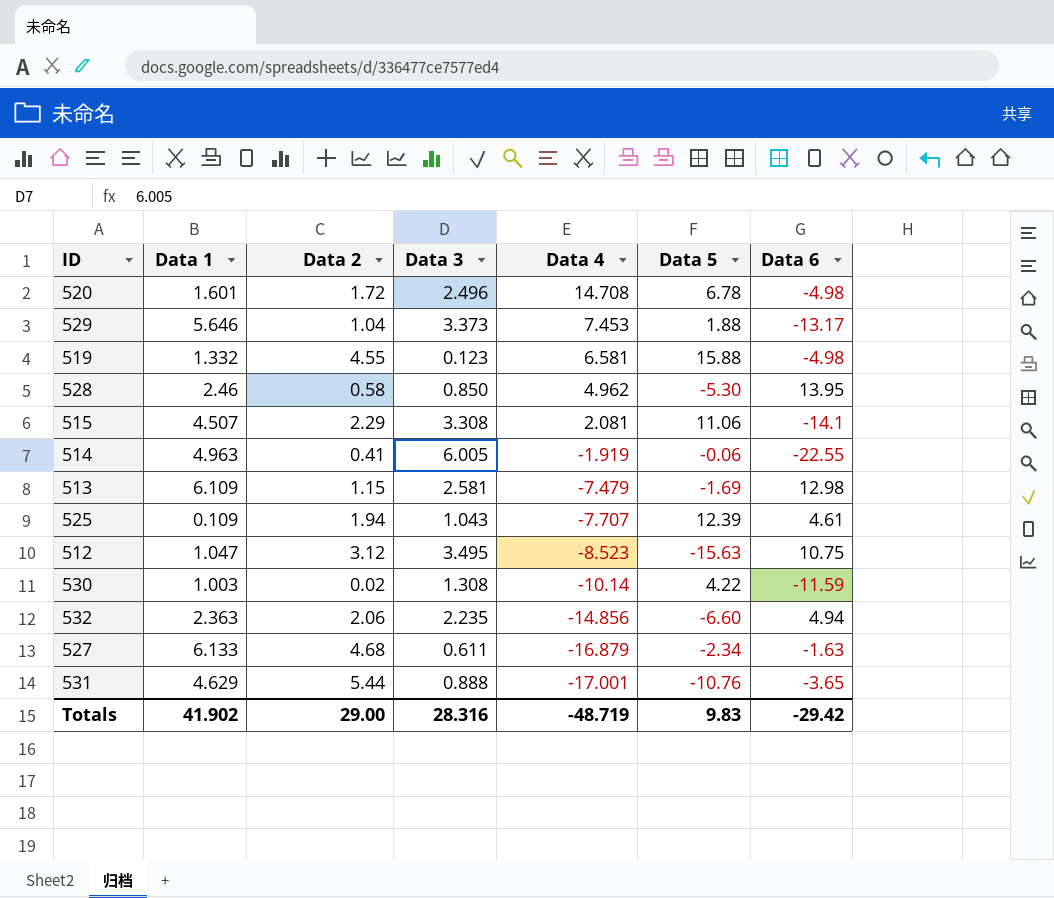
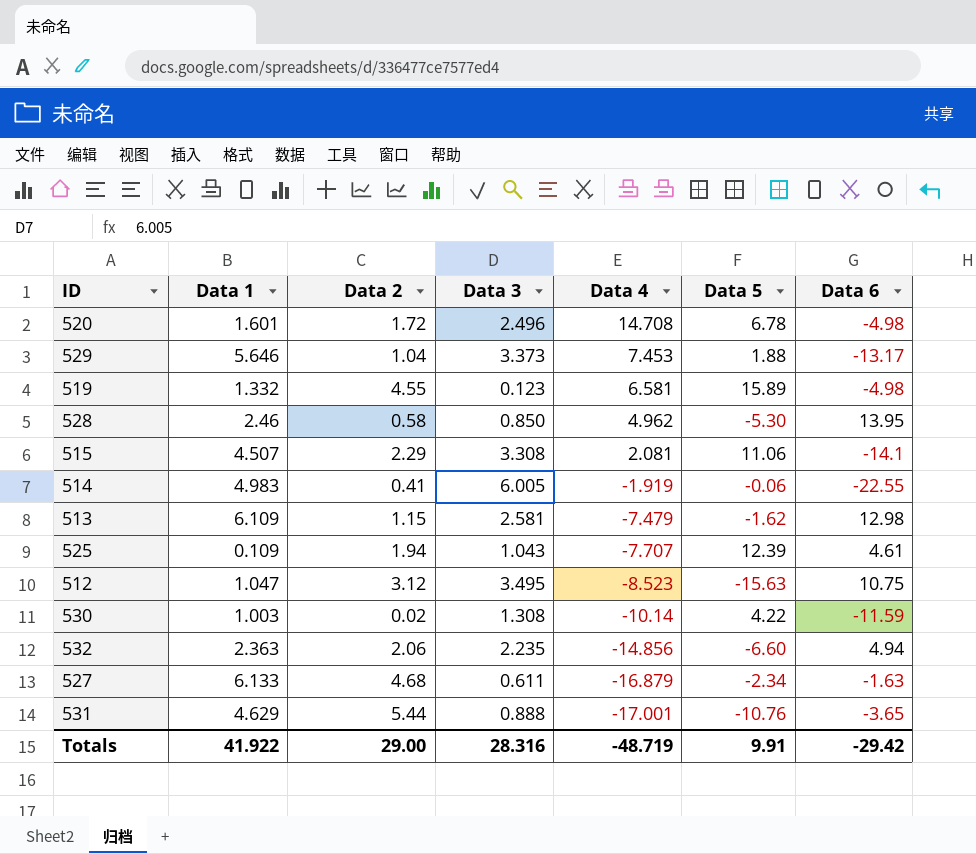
519 | Data 5: 15.88 -> 15.89
514 | Data 1: 4.963 -> 4.983
513 | Data 5: -1.69 -> -1.62
Totals | Data 1: 41.902 -> 41.922
Totals | Data 5: 9.83 -> 9.91

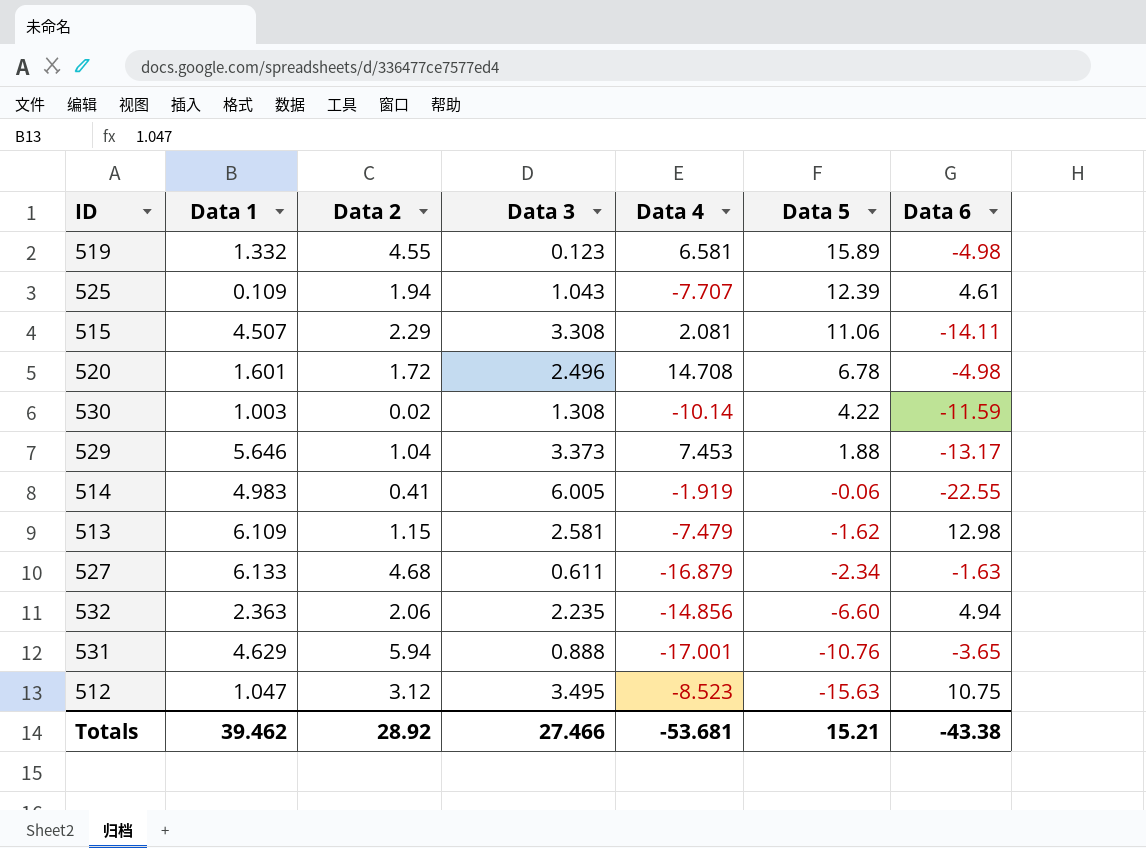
row order: Data 4 descending -> Data 5 descending
row 528: 2.46 | 0.58 | 0.850 | 4.962 | -5.30 | 13.95 -> none
515 | Data 6: -14.1 -> -14.11
531 | Data 2: 5.44 -> 5.94
Totals | Data 1: 41.922 -> 39.462
Totals | Data 2: 29.00 -> 28.92
Totals | Data 3: 28.316 -> 27.466
Totals | Data 4: -48.719 -> -53.681
Totals | Data 5: 9.91 -> 15.21
Totals | Data 6: -29.42 -> -43.38

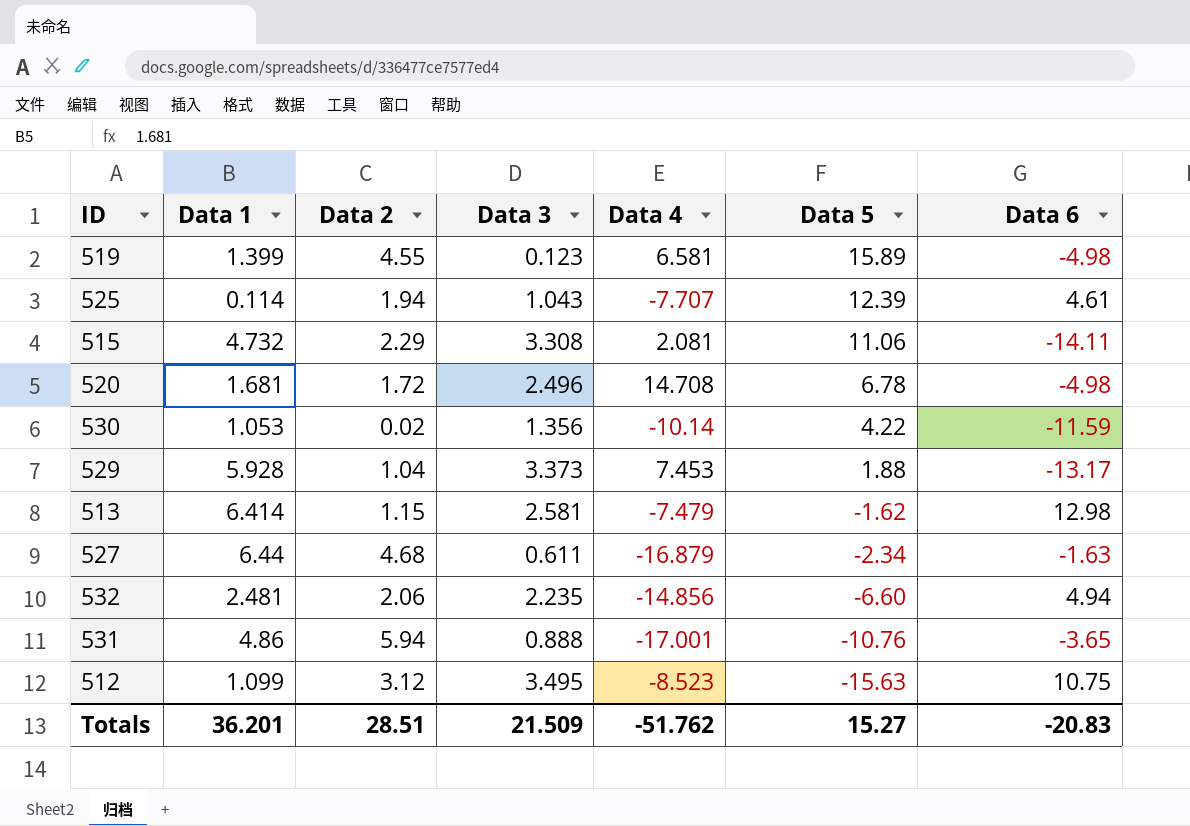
row 514: 4.983 | 0.41 | 6.005 | -1.919 | -0.06 | -22.55 -> none
519 | Data 1: 1.332 -> 1.399
525 | Data 1: 0.109 -> 0.114
515 | Data 1: 4.507 -> 4.732
520 | Data 1: 1.601 -> 1.681
530 | Data 1: 1.003 -> 1.053
530 | Data 3: 1.308 -> 1.356
529 | Data 1: 5.646 -> 5.928
513 | Data 1: 6.109 -> 6.414
527 | Data 1: 6.133 -> 6.44
532 | Data 1: 2.363 -> 2.481
531 | Data 1: 4.629 -> 4.86
512 | Data 1: 1.047 -> 1.099
Totals | Data 1: 39.462 -> 36.201
Totals | Data 2: 28.92 -> 28.51
Totals | Data 3: 27.466 -> 21.509
Totals | Data 4: -53.681 -> -51.762
Totals | Data 5: 15.21 -> 15.27
Totals | Data 6: -43.38 -> -20.83

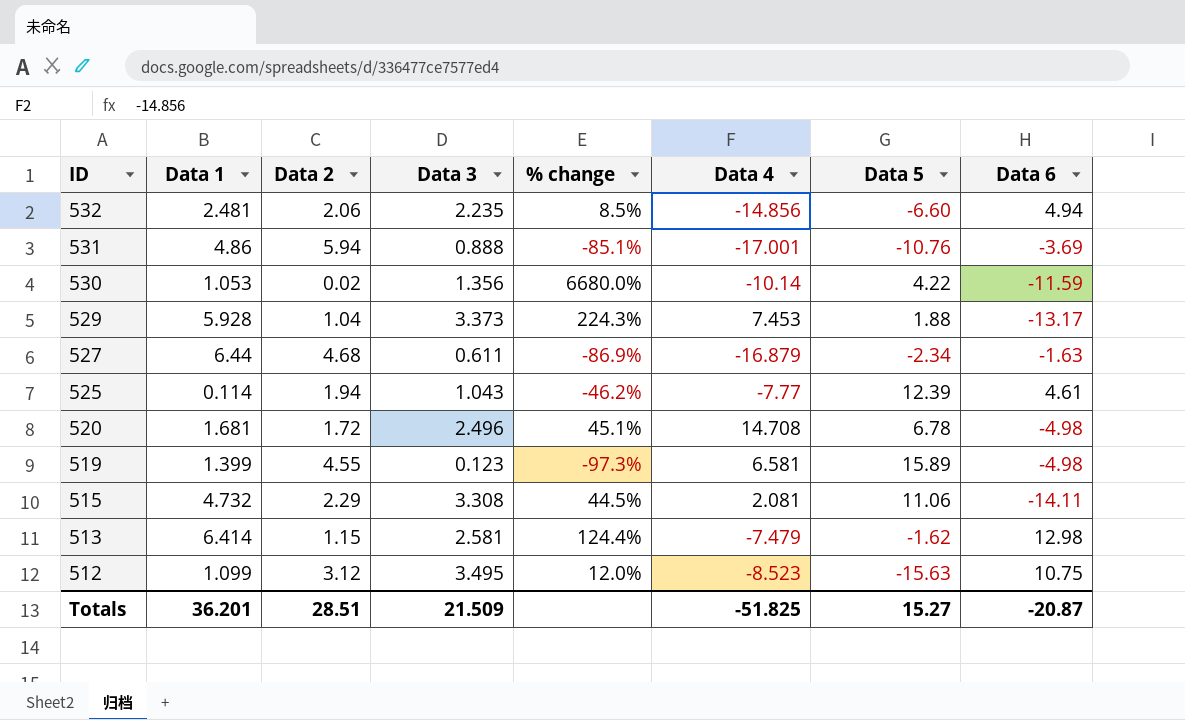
row order: Data 5 descending -> ID descending
column % change | formula: none -> ([Data 3] - [Data 2]) / [Data 2]
531 | Data 6: -3.65 -> -3.69
525 | Data 4: -7.707 -> -7.77
Totals | Data 4: -51.762 -> -51.825
Totals | Data 6: -20.83 -> -20.87

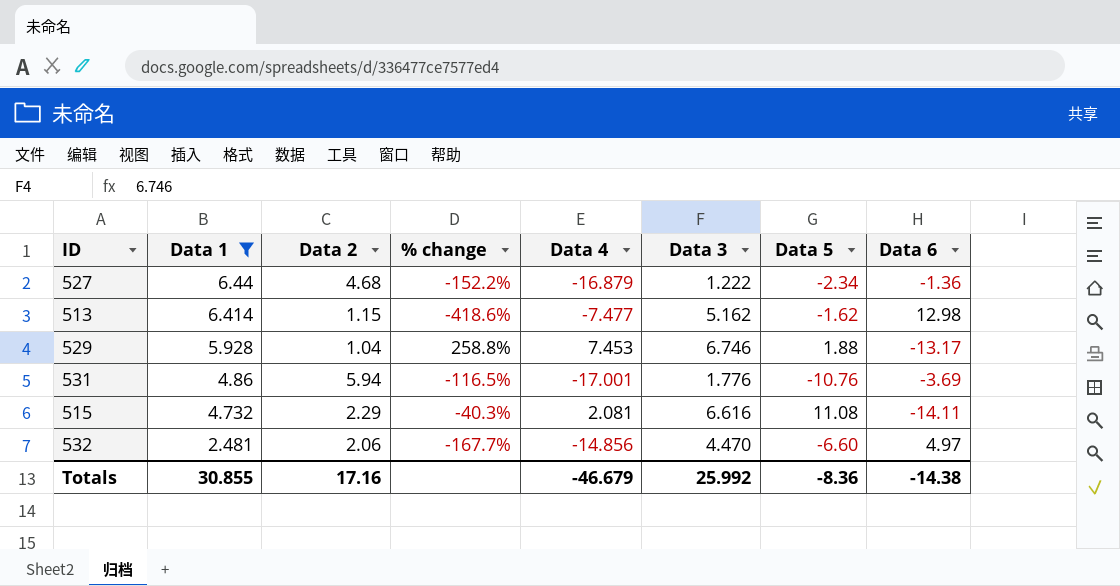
filter: none -> Data 1 >= 2.481
row order: ID descending -> Data 1 descending
column % change | formula: ([Data 3] - [Data 2]) / [Data 2] -> ([Data 3] - [Data 5]) / [Data 5]
column Data 3 | position: 4 -> 6
527 | Data 3: 0.611 -> 1.222
527 | Data 6: -1.63 -> -1.36
513 | Data 4: -7.479 -> -7.477
513 | Data 3: 2.581 -> 5.162
529 | Data 3: 3.373 -> 6.746
531 | Data 3: 0.888 -> 1.776
515 | Data 3: 3.308 -> 6.616
515 | Data 5: 11.06 -> 11.08
532 | Data 3: 2.235 -> 4.470
532 | Data 6: 4.94 -> 4.97
Totals | Data 1: 36.201 -> 30.855
Totals | Data 2: 28.51 -> 17.16
Totals | Data 4: -51.825 -> -46.679
Totals | Data 3: 21.509 -> 25.992
Totals | Data 5: 15.27 -> -8.36
Totals | Data 6: -20.87 -> -14.38

